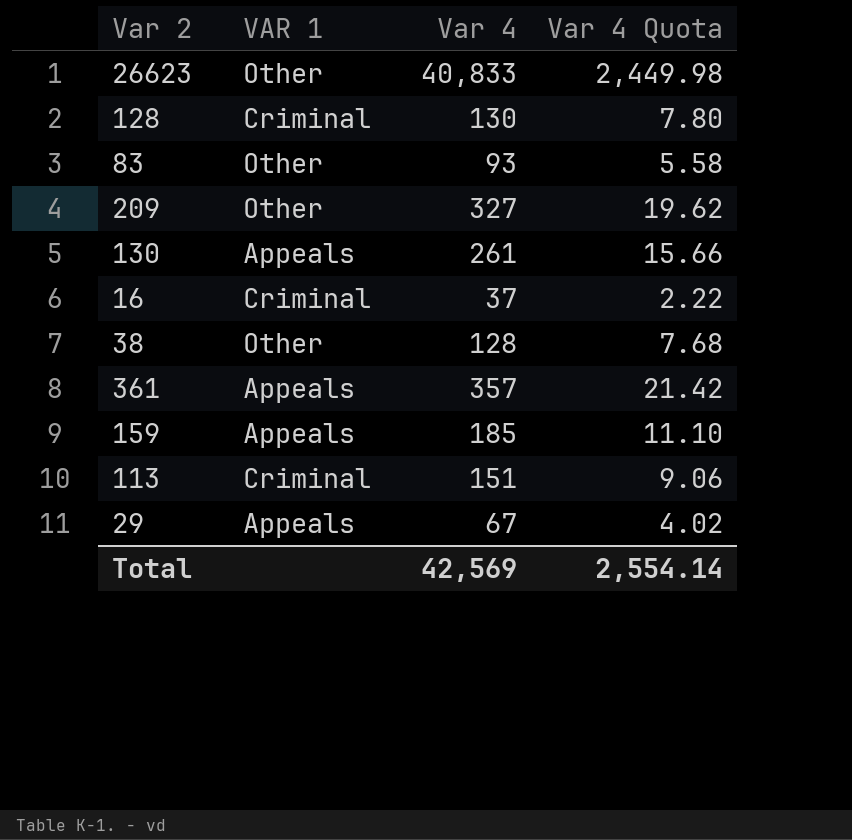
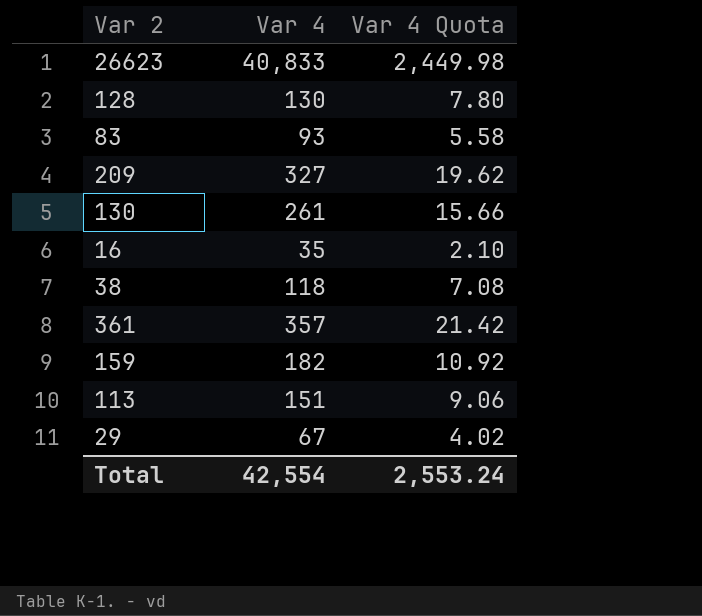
column VAR 1 | position: 2 -> none
16 | Var 4: 37 -> 35
16 | Var 4 Quota: 2.22 -> 2.10
38 | Var 4: 128 -> 118
38 | Var 4 Quota: 7.68 -> 7.08
159 | Var 4: 185 -> 182
159 | Var 4 Quota: 11.10 -> 10.92
Total | Var 4: 42,569 -> 42,554
Total | Var 4 Quota: 2,554.14 -> 2,553.24

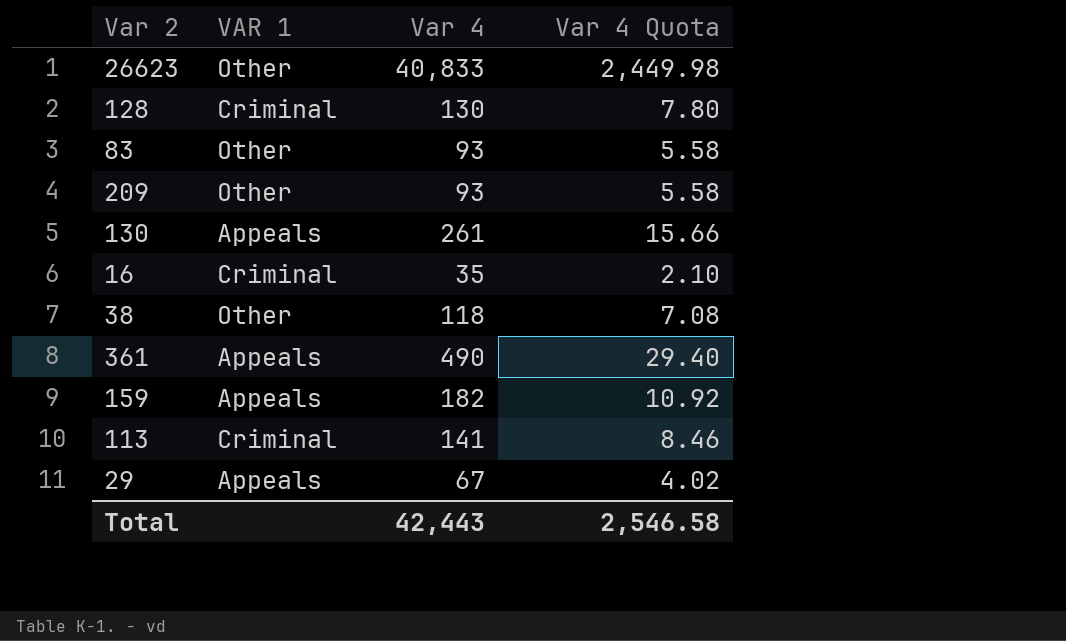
column VAR 1 | position: none -> 2
209 | Var 4: 327 -> 93
209 | Var 4 Quota: 19.62 -> 5.58
361 | Var 4: 357 -> 490
361 | Var 4 Quota: 21.42 -> 29.40
113 | Var 4: 151 -> 141
113 | Var 4 Quota: 9.06 -> 8.46
Total | Var 4: 42,554 -> 42,443
Total | Var 4 Quota: 2,553.24 -> 2,546.58

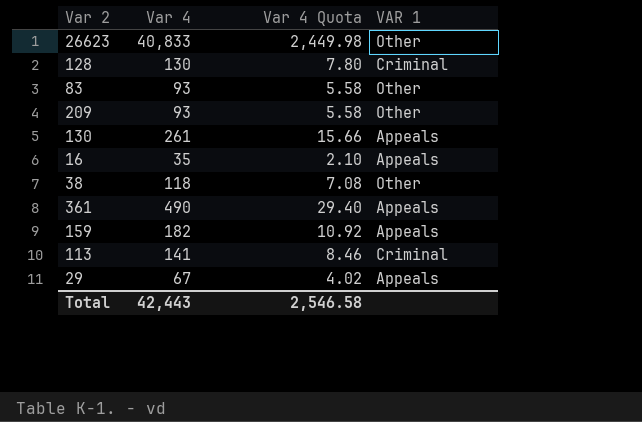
column VAR 1 | position: 2 -> 4
16 | VAR 1: Criminal -> Appeals

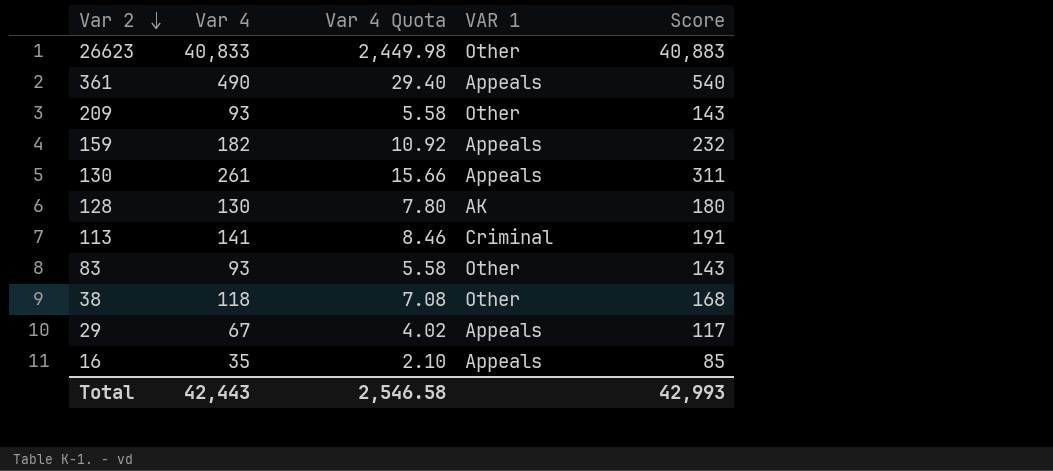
row order: none -> Var 2 descending
column Score | formula: none -> [Var 4] + 50
128 | VAR 1: Criminal -> AK

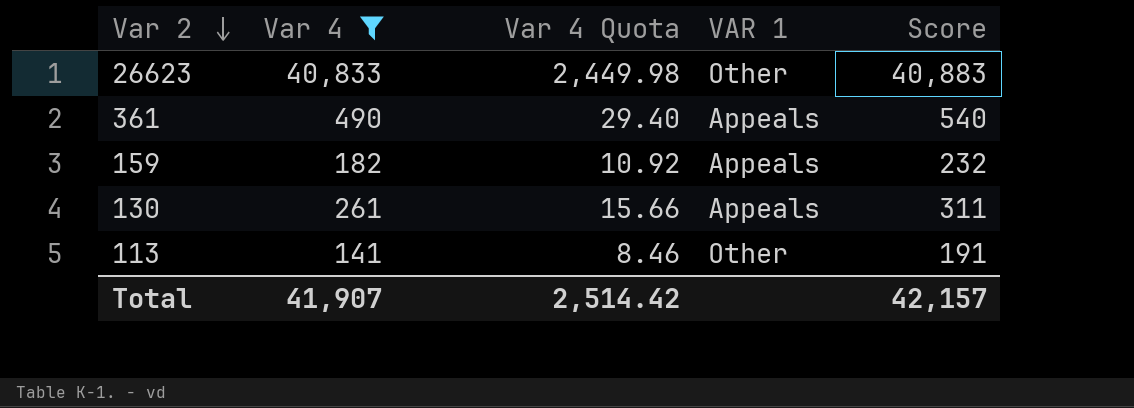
filter: none -> Var 4 >= 141
113 | VAR 1: Criminal -> Other
Total | Var 4: 42,443 -> 41,907
Total | Var 4 Quota: 2,546.58 -> 2,514.42
Total | Score: 42,993 -> 42,157

